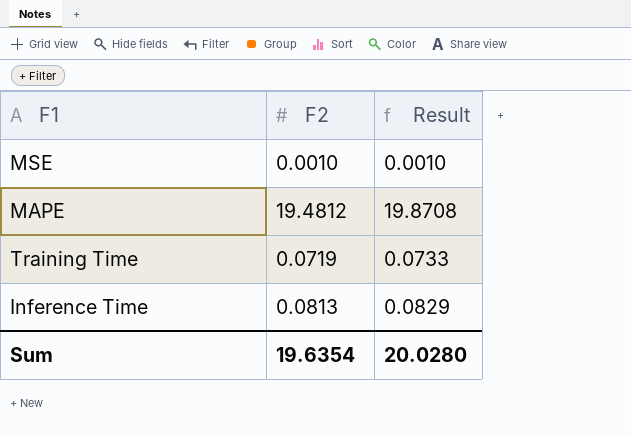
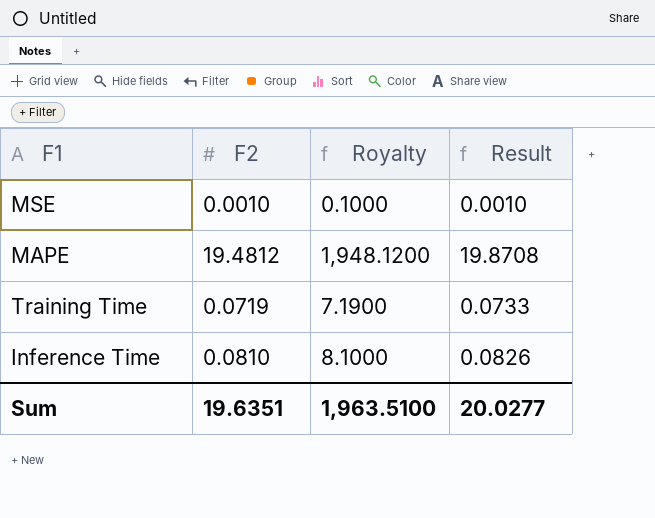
column Royalty | formula: none -> [F2] * 100
Inference Time | F2: 0.0813 -> 0.0810
Inference Time | Result: 0.0829 -> 0.0826
Sum | F2: 19.6354 -> 19.6351
Sum | Result: 20.0280 -> 20.0277

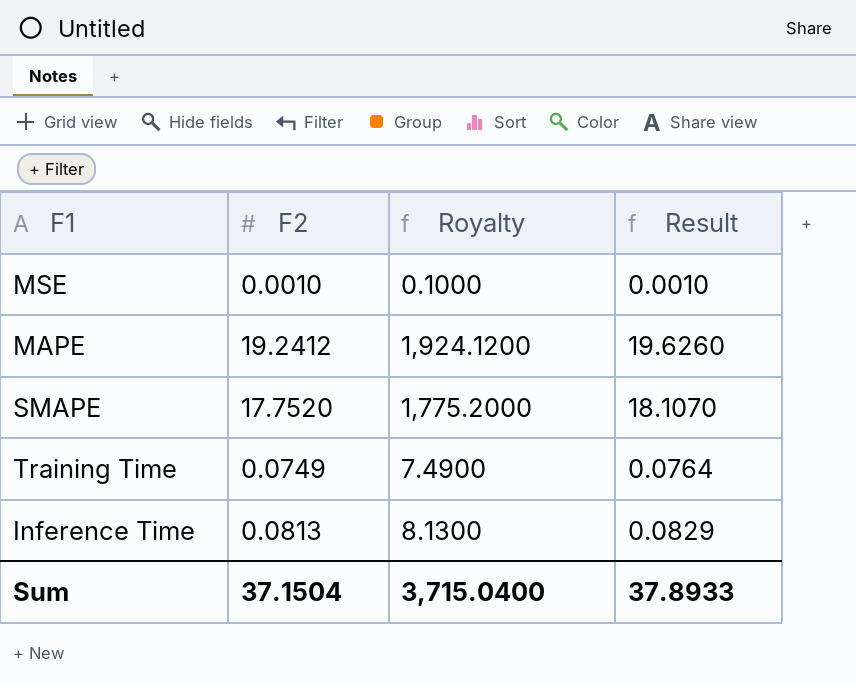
MAPE | F2: 19.4812 -> 19.2412
MAPE | Royalty: 1,948.1200 -> 1,924.1200
MAPE | Result: 19.8708 -> 19.6260
row SMAPE: none -> 17.7520 | 1,775.2000 | 18.1070
Training Time | F2: 0.0719 -> 0.0749
Training Time | Royalty: 7.1900 -> 7.4900
Training Time | Result: 0.0733 -> 0.0764
Inference Time | F2: 0.0810 -> 0.0813
Inference Time | Royalty: 8.1000 -> 8.1300
Inference Time | Result: 0.0826 -> 0.0829
Sum | F2: 19.6351 -> 37.1504
Sum | Royalty: 1,963.5100 -> 3,715.0400
Sum | Result: 20.0277 -> 37.8933

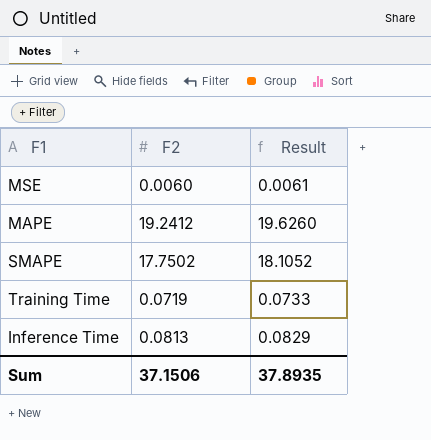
column Royalty | formula: [F2] * 100 -> none
MSE | F2: 0.0010 -> 0.0060
MSE | Result: 0.0010 -> 0.0061
SMAPE | F2: 17.7520 -> 17.7502
SMAPE | Result: 18.1070 -> 18.1052
Training Time | F2: 0.0749 -> 0.0719
Training Time | Result: 0.0764 -> 0.0733
Sum | F2: 37.1504 -> 37.1506
Sum | Result: 37.8933 -> 37.8935

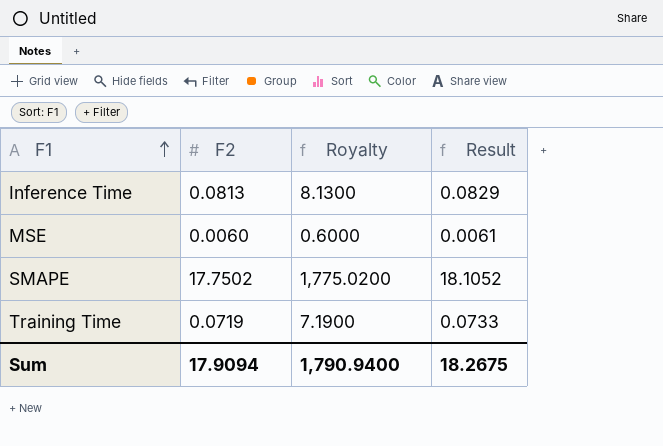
row order: none -> F1 ascending
column Royalty | formula: none -> [F2] * 100
row MAPE: 19.2412 | 19.6260 -> none
Sum | F2: 37.1506 -> 17.9094
Sum | Result: 37.8935 -> 18.2675

